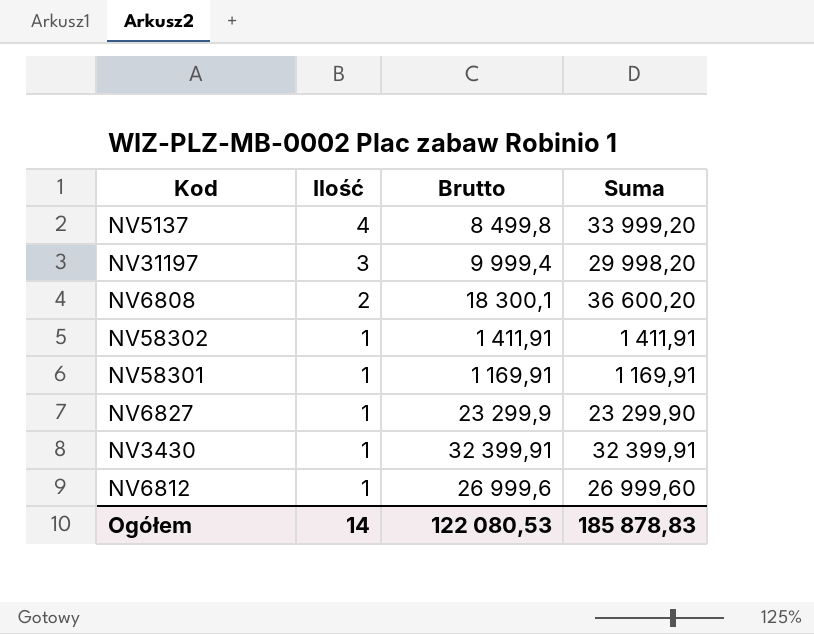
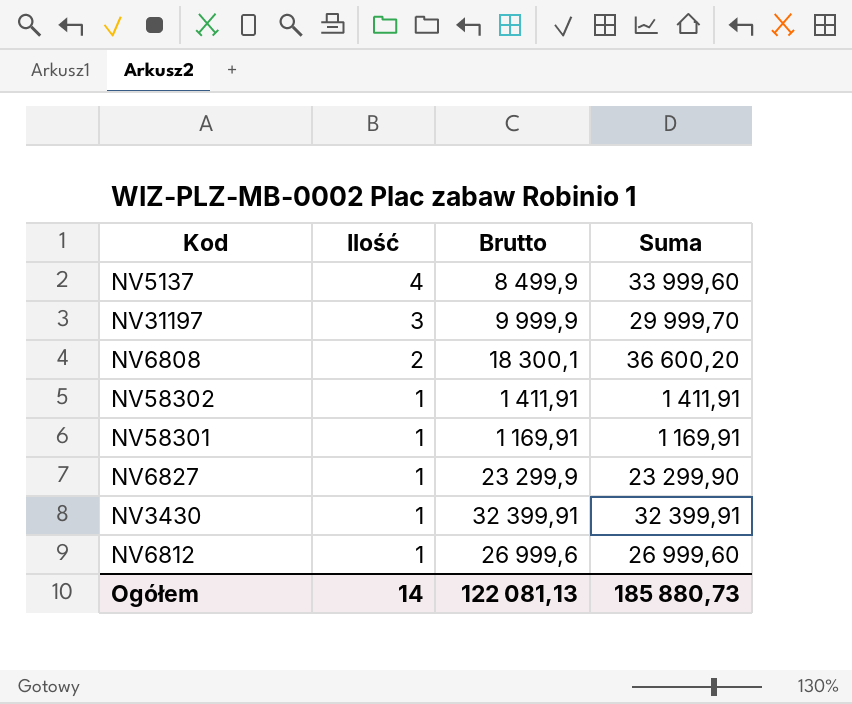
NV5137 | Brutto: 8 499,8 -> 8 499,9
NV5137 | Suma: 33 999,20 -> 33 999,60
NV31197 | Brutto: 9 999,4 -> 9 999,9
NV31197 | Suma: 29 998,20 -> 29 999,70
Ogółem | Brutto: 122 080,53 -> 122 081,13
Ogółem | Suma: 185 878,83 -> 185 880,73

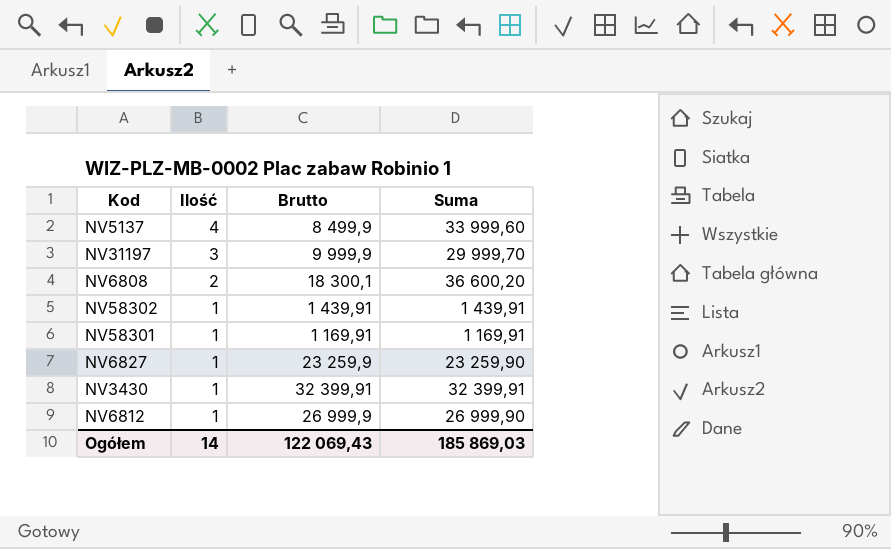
NV58302 | Brutto: 1 411,91 -> 1 439,91
NV58302 | Suma: 1 411,91 -> 1 439,91
NV6827 | Brutto: 23 299,9 -> 23 259,9
NV6827 | Suma: 23 299,90 -> 23 259,90
NV6812 | Brutto: 26 999,6 -> 26 999,9
NV6812 | Suma: 26 999,60 -> 26 999,90
Ogółem | Brutto: 122 081,13 -> 122 069,43
Ogółem | Suma: 185 880,73 -> 185 869,03

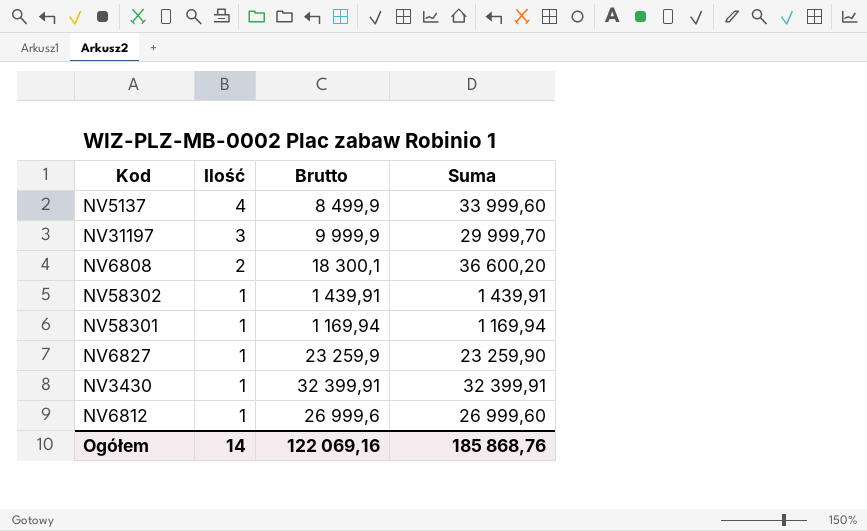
NV58301 | Brutto: 1 169,91 -> 1 169,94
NV58301 | Suma: 1 169,91 -> 1 169,94
NV6812 | Brutto: 26 999,9 -> 26 999,6
NV6812 | Suma: 26 999,90 -> 26 999,60
Ogółem | Brutto: 122 069,43 -> 122 069,16
Ogółem | Suma: 185 869,03 -> 185 868,76

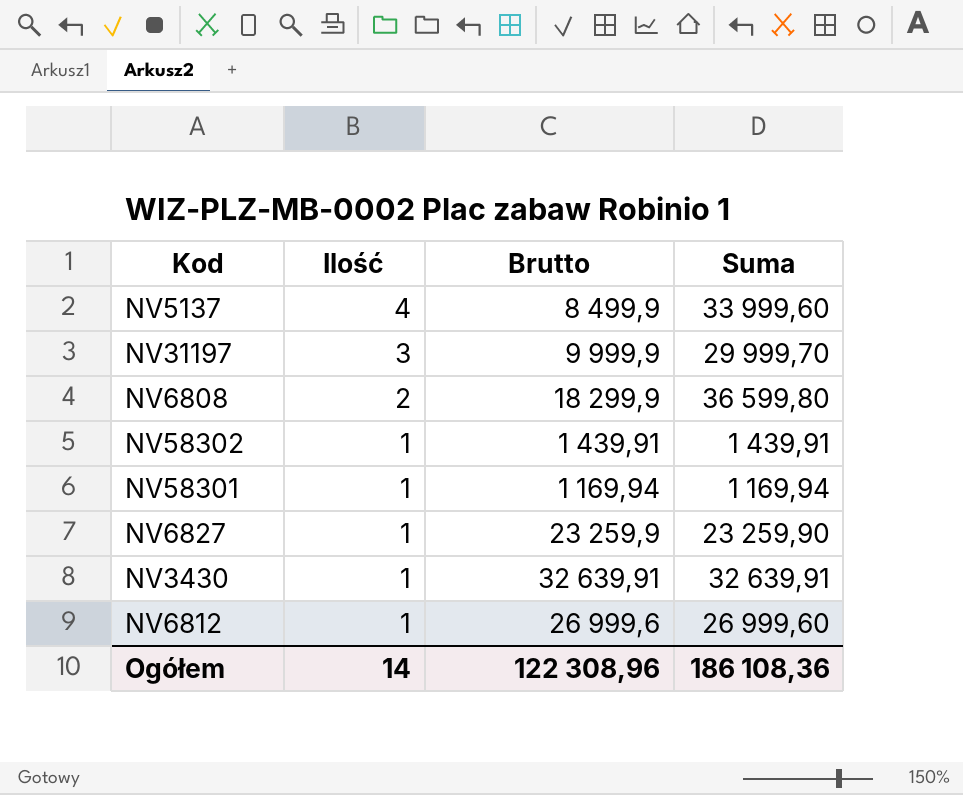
NV6808 | Brutto: 18 300,1 -> 18 299,9
NV6808 | Suma: 36 600,20 -> 36 599,80
NV3430 | Brutto: 32 399,91 -> 32 639,91
NV3430 | Suma: 32 399,91 -> 32 639,91
Ogółem | Brutto: 122 069,16 -> 122 308,96
Ogółem | Suma: 185 868,76 -> 186 108,36

